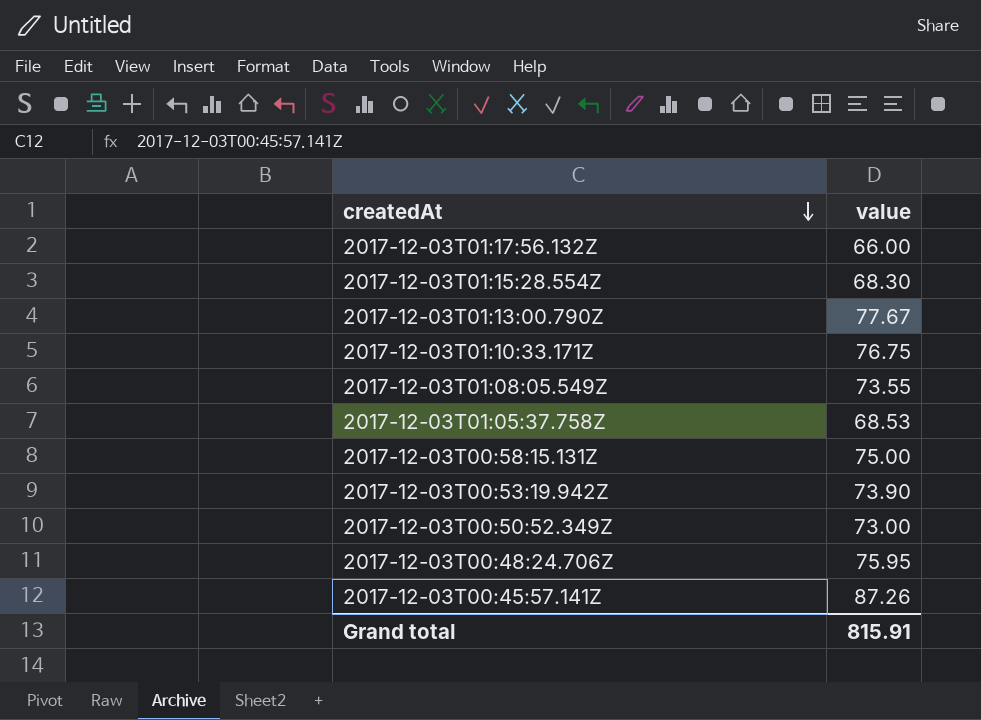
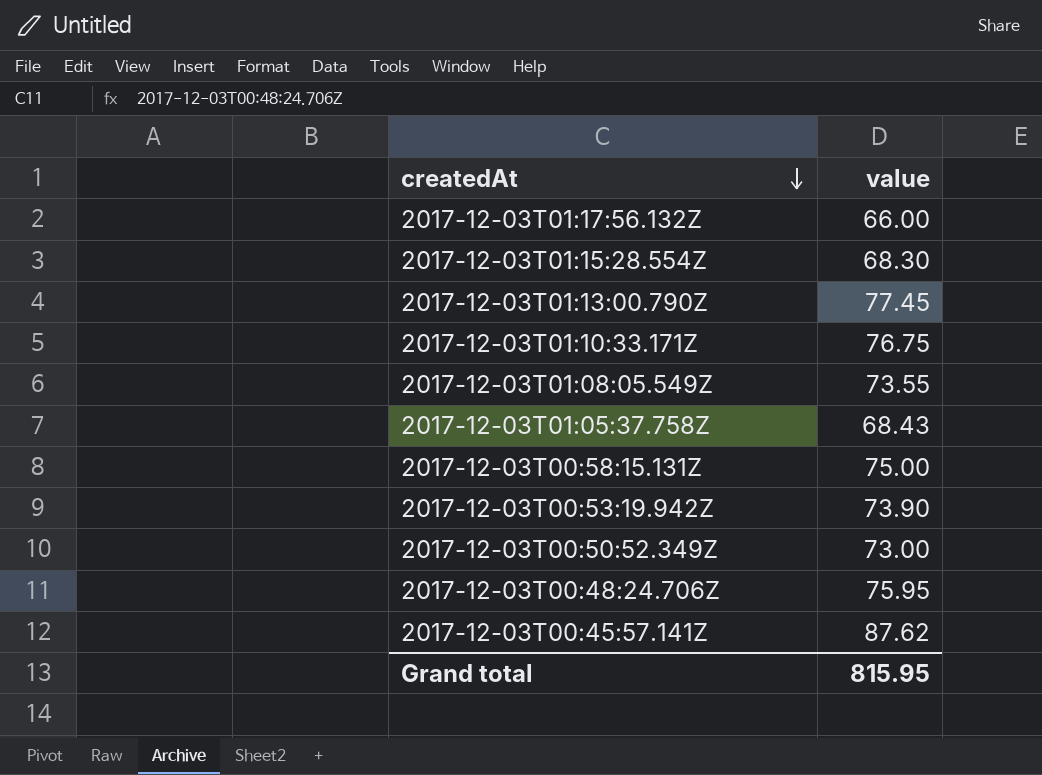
2017-12-03T01:13:00.790Z | value: 77.67 -> 77.45
2017-12-03T01:05:37.758Z | value: 68.53 -> 68.43
2017-12-03T00:45:57.141Z | value: 87.26 -> 87.62
Grand total | value: 815.91 -> 815.95

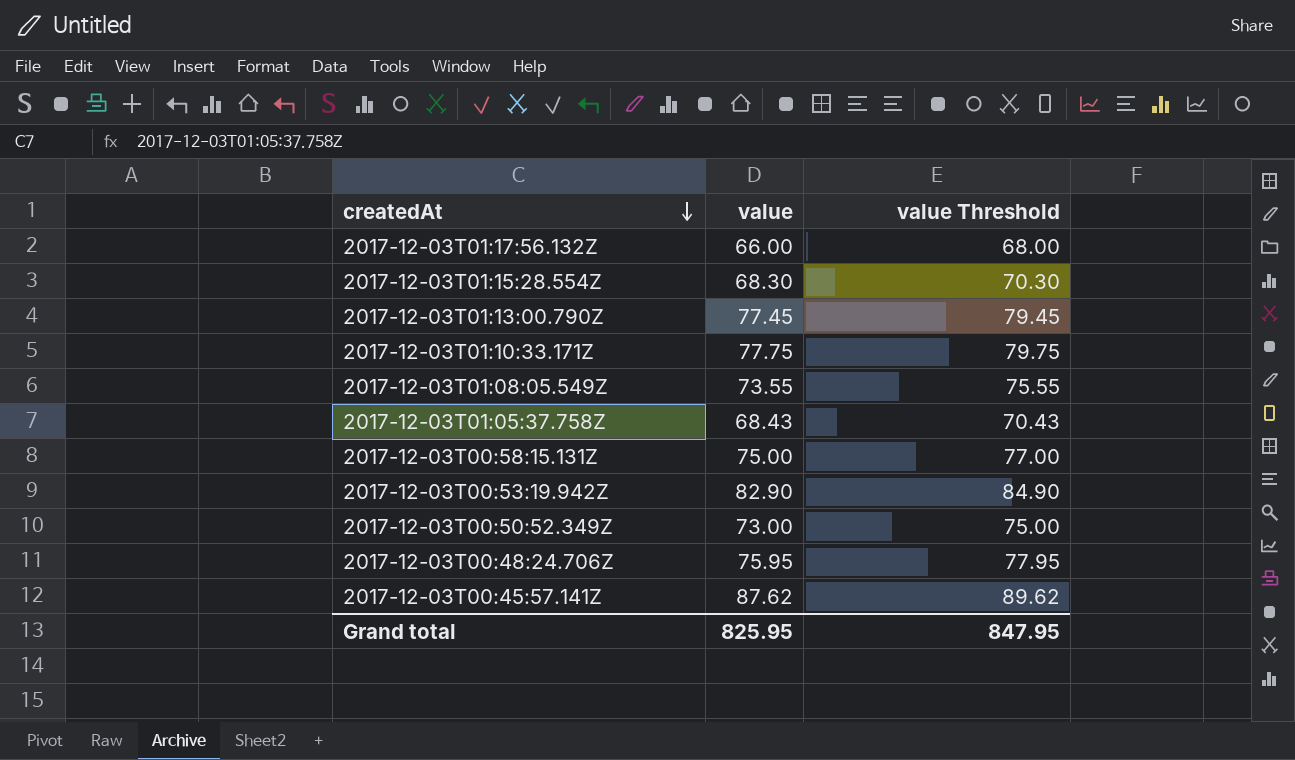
column value Threshold | formula: none -> [value] + 2
2017-12-03T01:10:33.171Z | value: 76.75 -> 77.75
2017-12-03T00:53:19.942Z | value: 73.90 -> 82.90
Grand total | value: 815.95 -> 825.95

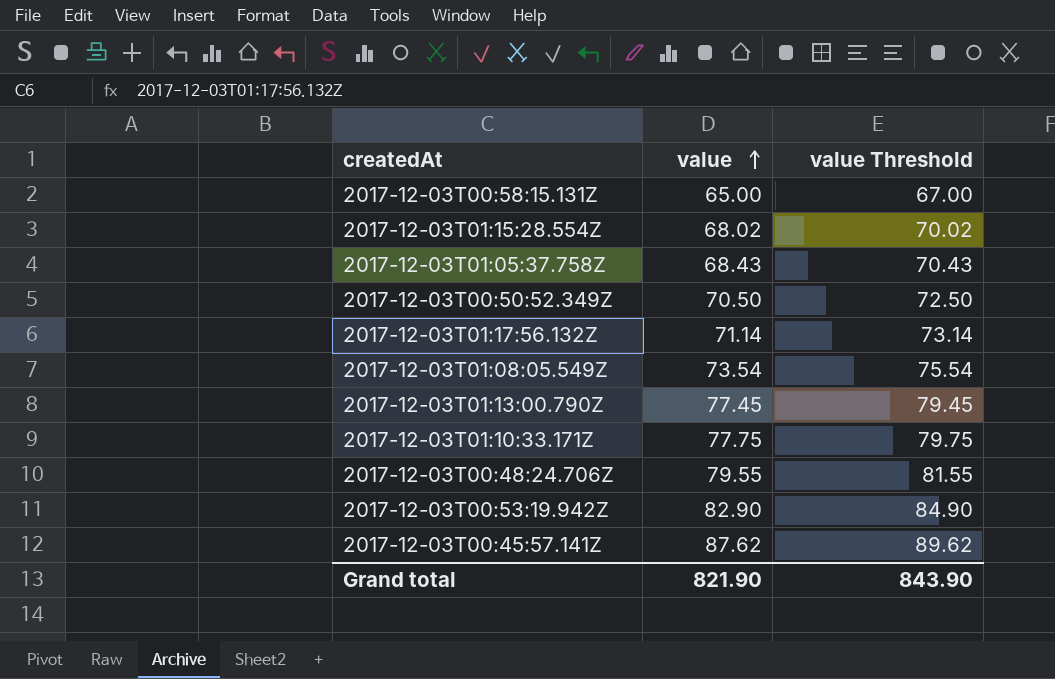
row order: createdAt descending -> value ascending
2017-12-03T00:58:15.131Z | value: 75.00 -> 65.00
2017-12-03T00:58:15.131Z | value Threshold: 77.00 -> 67.00
2017-12-03T01:15:28.554Z | value: 68.30 -> 68.02
2017-12-03T01:15:28.554Z | value Threshold: 70.30 -> 70.02
2017-12-03T00:50:52.349Z | value: 73.00 -> 70.50
2017-12-03T00:50:52.349Z | value Threshold: 75.00 -> 72.50
2017-12-03T01:17:56.132Z | value: 66.00 -> 71.14
2017-12-03T01:17:56.132Z | value Threshold: 68.00 -> 73.14
2017-12-03T01:08:05.549Z | value: 73.55 -> 73.54
2017-12-03T01:08:05.549Z | value Threshold: 75.55 -> 75.54
2017-12-03T00:48:24.706Z | value: 75.95 -> 79.55
2017-12-03T00:48:24.706Z | value Threshold: 77.95 -> 81.55
Grand total | value: 825.95 -> 821.90
Grand total | value Threshold: 847.95 -> 843.90

